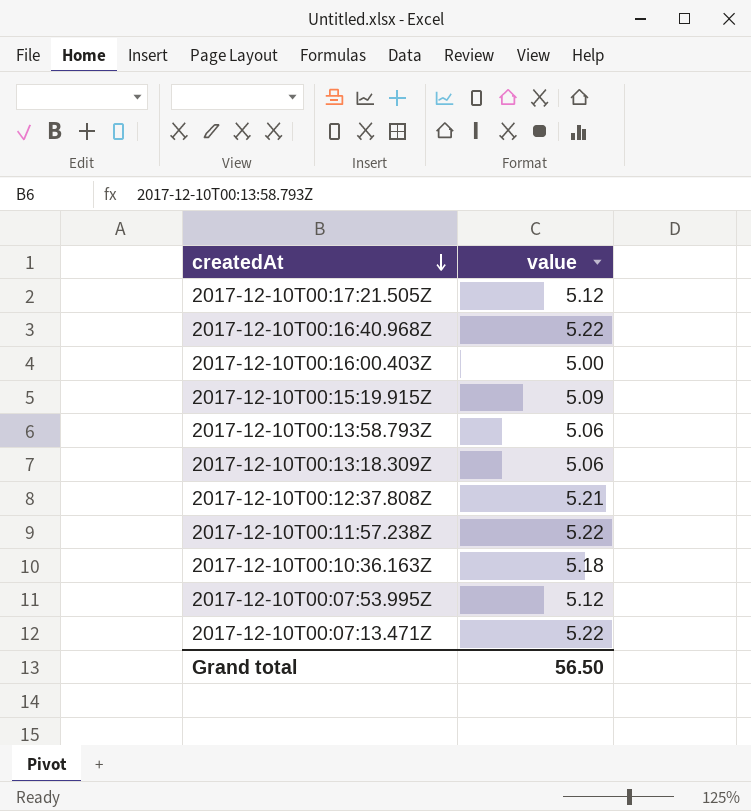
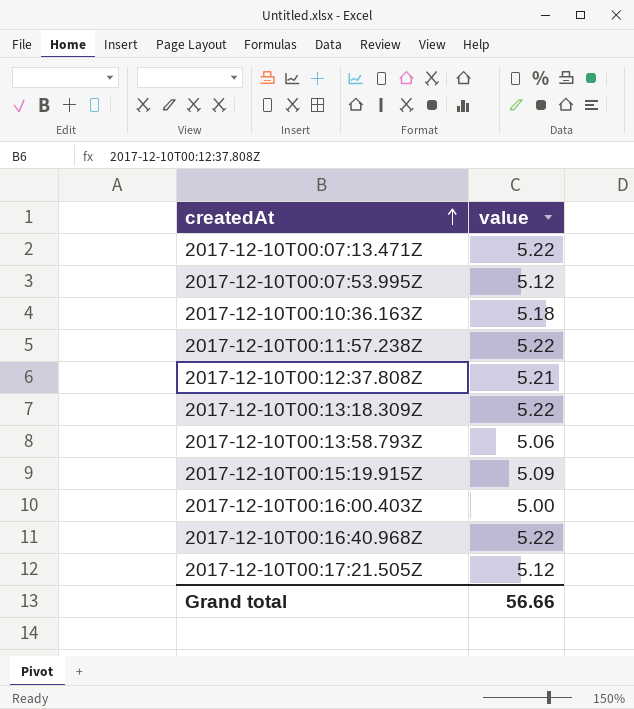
row order: createdAt descending -> createdAt ascending
2017-12-10T00:13:18.309Z | value: 5.06 -> 5.22
Grand total | value: 56.50 -> 56.66

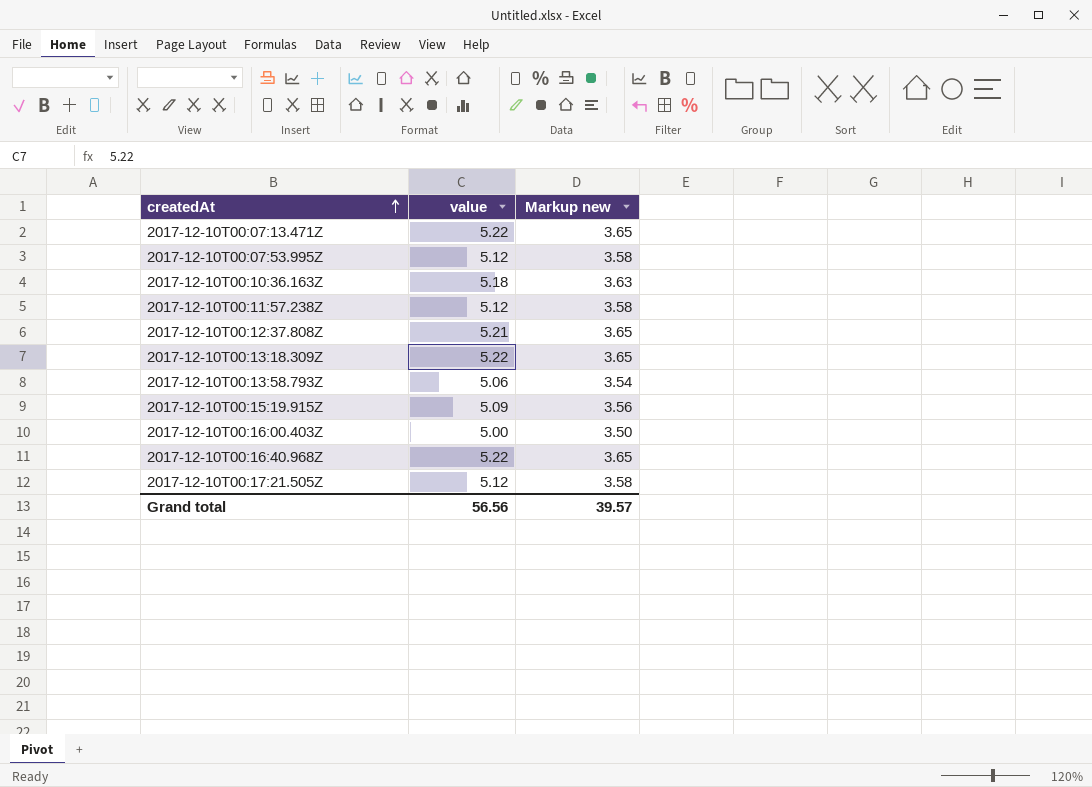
column Markup new | formula: none -> [value] * 0.7
2017-12-10T00:11:57.238Z | value: 5.22 -> 5.12
Grand total | value: 56.66 -> 56.56

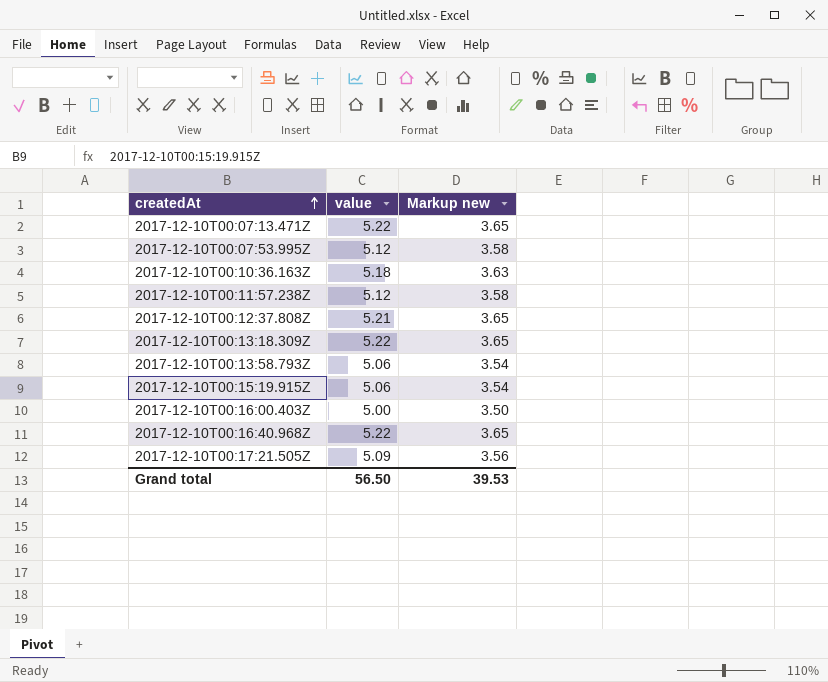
2017-12-10T00:15:19.915Z | value: 5.09 -> 5.06
2017-12-10T00:15:19.915Z | Markup new: 3.56 -> 3.54
2017-12-10T00:17:21.505Z | value: 5.12 -> 5.09
2017-12-10T00:17:21.505Z | Markup new: 3.58 -> 3.56
Grand total | value: 56.56 -> 56.50
Grand total | Markup new: 39.57 -> 39.53

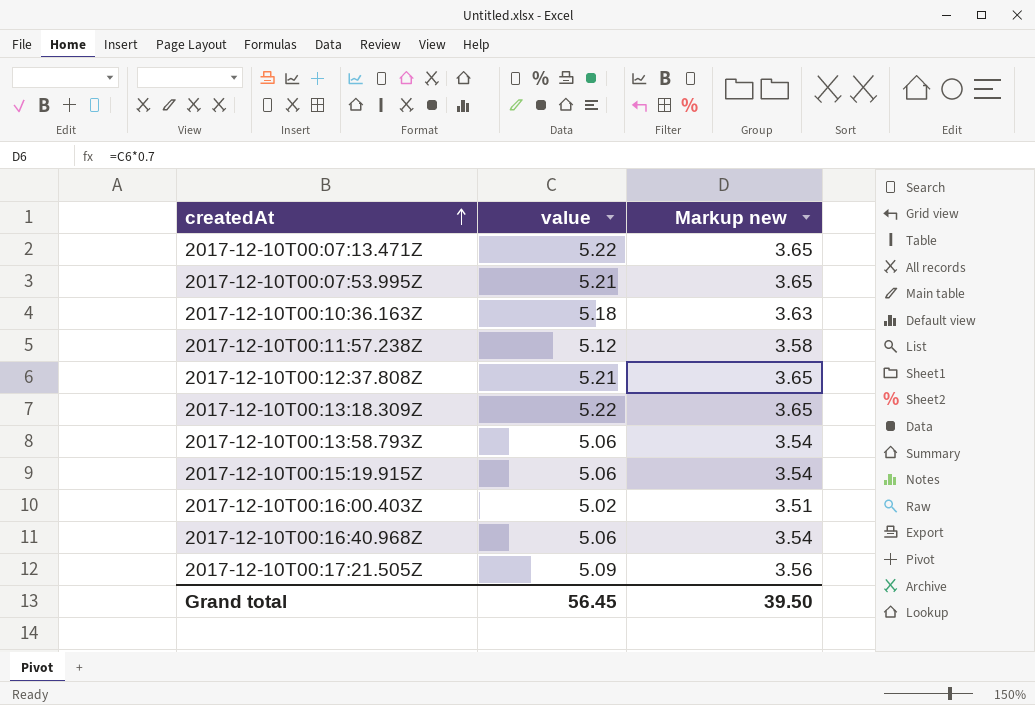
2017-12-10T00:07:53.995Z | value: 5.12 -> 5.21
2017-12-10T00:07:53.995Z | Markup new: 3.58 -> 3.65
2017-12-10T00:16:00.403Z | value: 5.00 -> 5.02
2017-12-10T00:16:00.403Z | Markup new: 3.50 -> 3.51
2017-12-10T00:16:40.968Z | value: 5.22 -> 5.06
2017-12-10T00:16:40.968Z | Markup new: 3.65 -> 3.54
Grand total | value: 56.50 -> 56.45
Grand total | Markup new: 39.53 -> 39.50

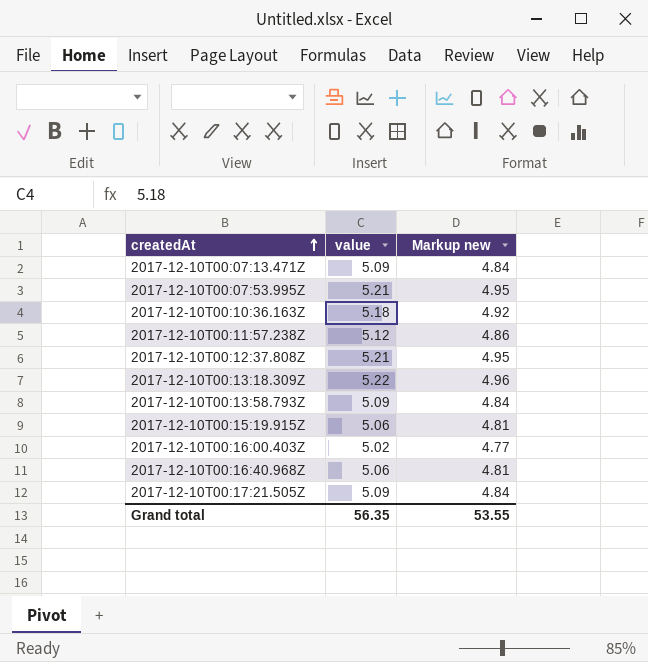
column Markup new | formula: [value] * 0.7 -> [value] * 0.95
2017-12-10T00:07:13.471Z | value: 5.22 -> 5.09
2017-12-10T00:13:58.793Z | value: 5.06 -> 5.09
Grand total | value: 56.45 -> 56.35
Grand total | Markup new: 39.50 -> 53.55

